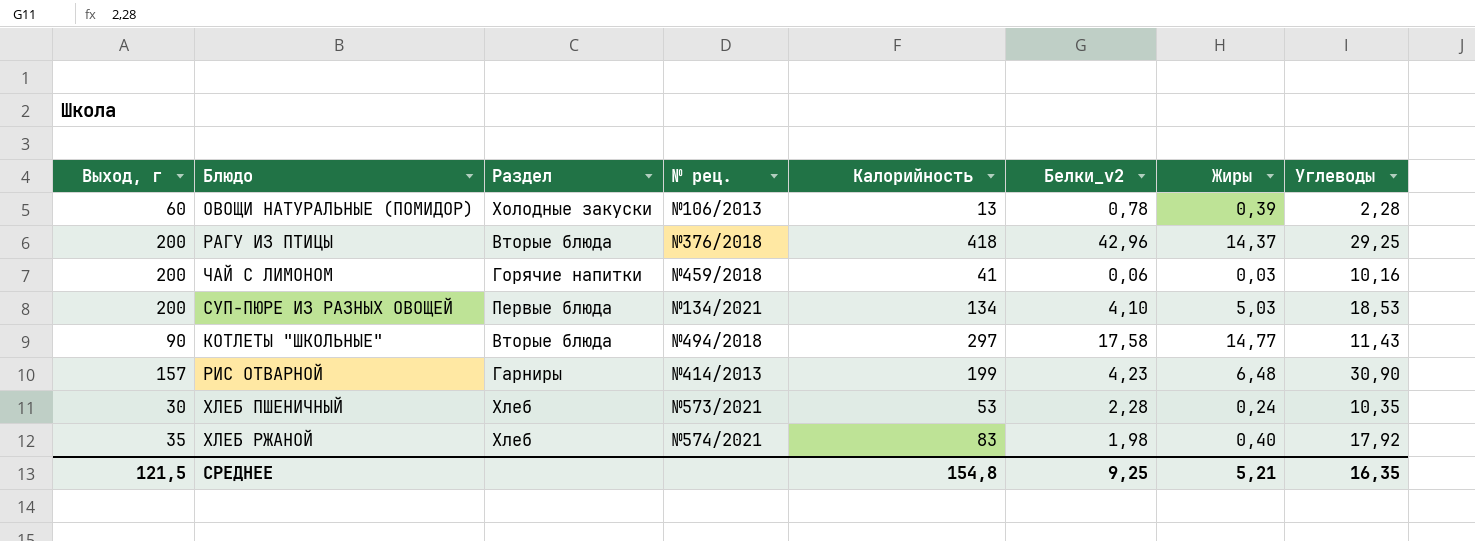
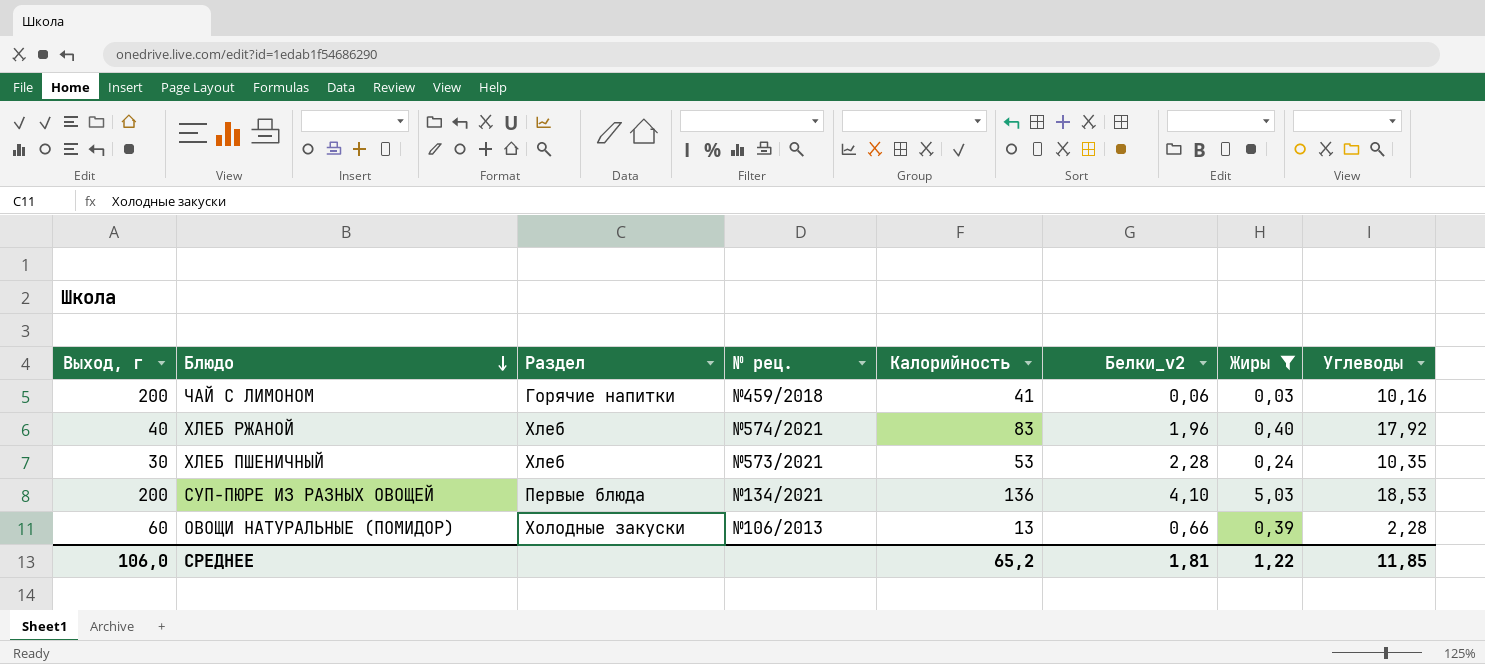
filter: none -> Жиры <= 5,03
row order: none -> Блюдо descending
ХЛЕБ РЖАНОЙ | Выход, г: 35 -> 40
ХЛЕБ РЖАНОЙ | Белки_v2: 1,98 -> 1,96
СУП-ПЮРЕ ИЗ РАЗНЫХ ОВОЩЕЙ | Калорийность: 134 -> 136
ОВОЩИ НАТУРАЛЬНЫЕ (ПОМИДОР) | Белки_v2: 0,78 -> 0,66
СРЕДНЕЕ | Выход, г: 121,5 -> 106,0
СРЕДНЕЕ | Калорийность: 154,8 -> 65,2
СРЕДНЕЕ | Белки_v2: 9,25 -> 1,81
СРЕДНЕЕ | Жиры: 5,21 -> 1,22
СРЕДНЕЕ | Углеводы: 16,35 -> 11,85

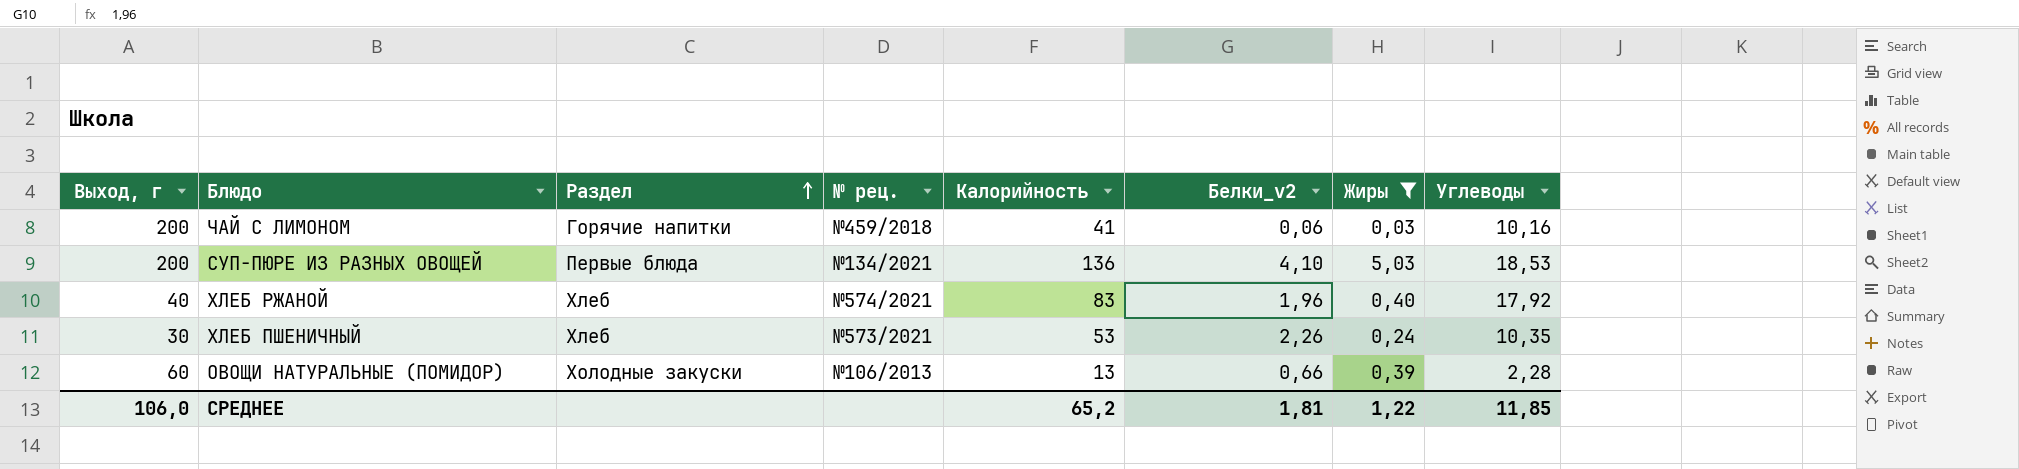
row order: Блюдо descending -> Раздел ascending
ХЛЕБ ПШЕНИЧНЫЙ | Белки_v2: 2,28 -> 2,26

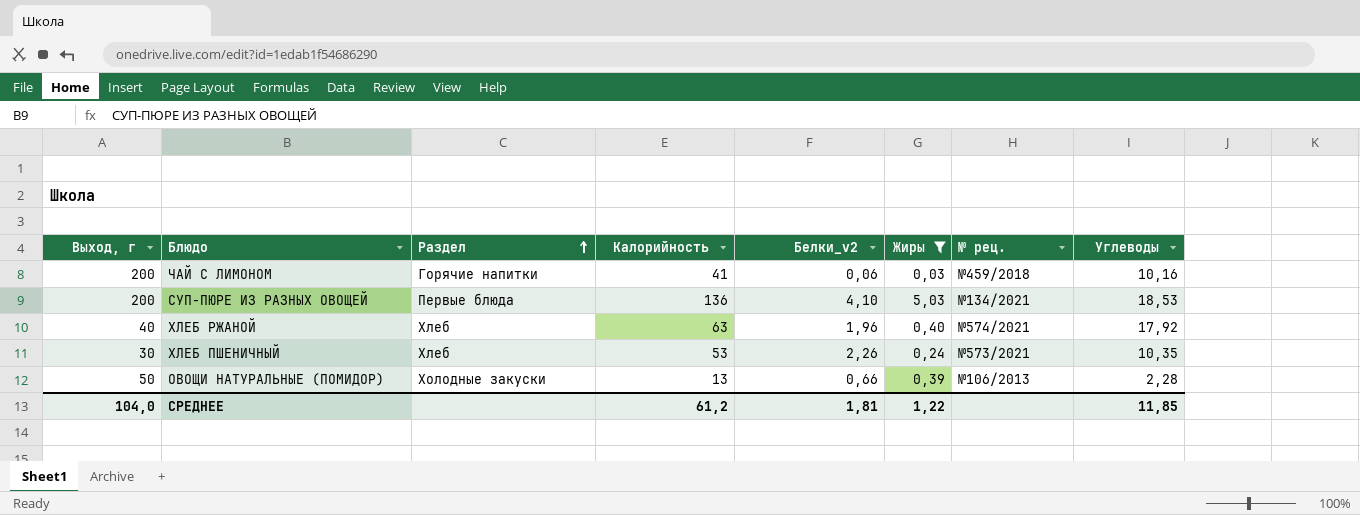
column № рец. | position: 4 -> 7
ХЛЕБ РЖАНОЙ | Калорийность: 83 -> 63
ОВОЩИ НАТУРАЛЬНЫЕ (ПОМИДОР) | Выход, г: 60 -> 50
СРЕДНЕЕ | Выход, г: 106,0 -> 104,0
СРЕДНЕЕ | Калорийность: 65,2 -> 61,2

